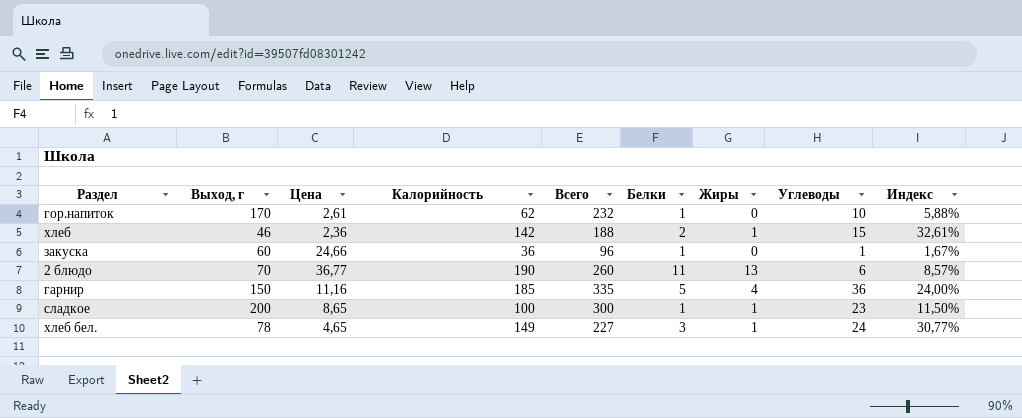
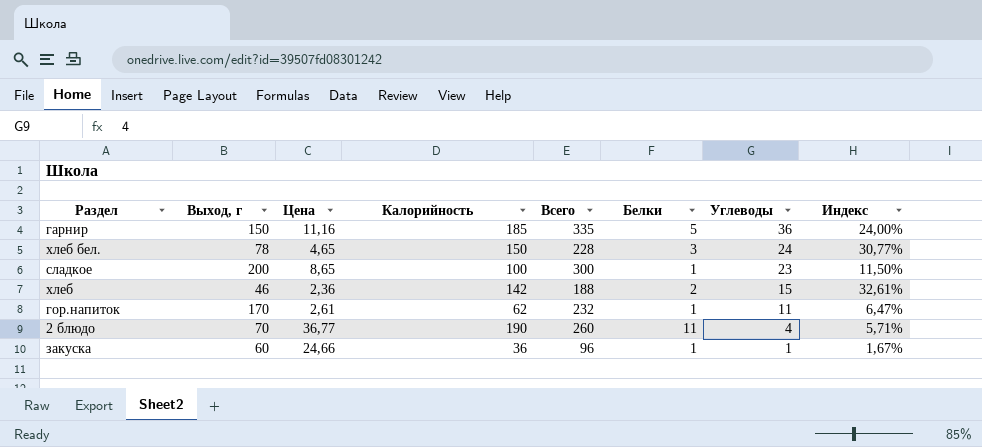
row order: none -> Углеводы descending
column Жиры | position: 7 -> none
хлеб бел. | Калорийность: 149 -> 150
хлеб бел. | Всего: 227 -> 228
гор.напиток | Углеводы: 10 -> 11
гор.напиток | Индекс: 5,88% -> 6,47%
2 блюдо | Углеводы: 6 -> 4
2 блюдо | Индекс: 8,57% -> 5,71%

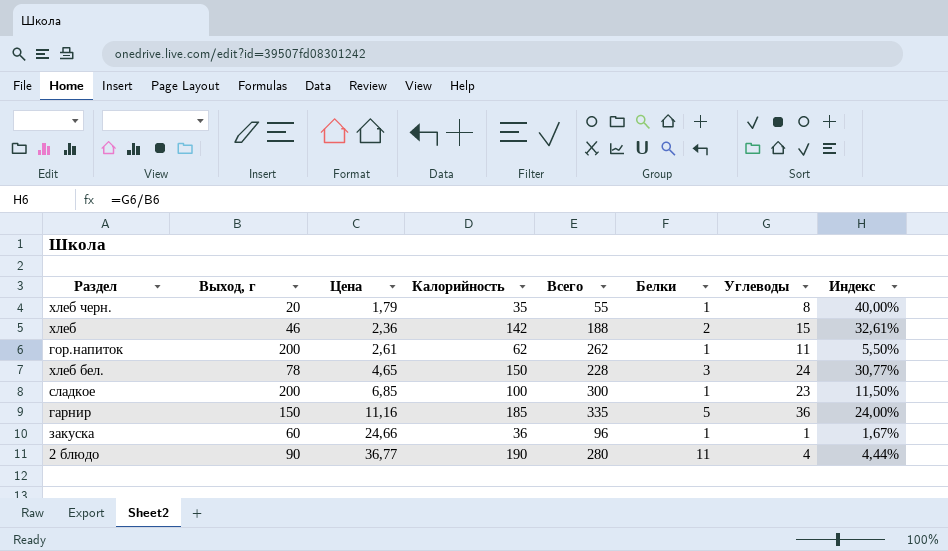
row order: Углеводы descending -> Цена ascending
row хлеб черн.: none -> 20 | 1,79 | 35 | 55 | 1 | 8 | 40,00%
гор.напиток | Выход, г: 170 -> 200
гор.напиток | Всего: 232 -> 262
гор.напиток | Индекс: 6,47% -> 5,50%
сладкое | Цена: 8,65 -> 6,85
2 блюдо | Выход, г: 70 -> 90
2 блюдо | Всего: 260 -> 280
2 блюдо | Индекс: 5,71% -> 4,44%

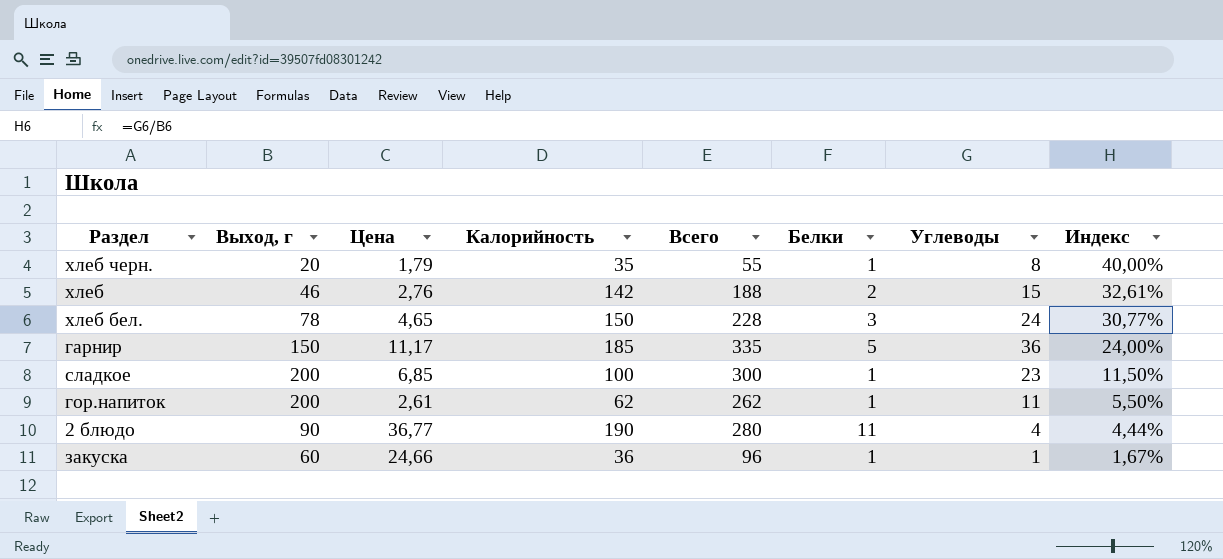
row order: Цена ascending -> Индекс descending
хлеб | Цена: 2,36 -> 2,76
гарнир | Цена: 11,16 -> 11,17

